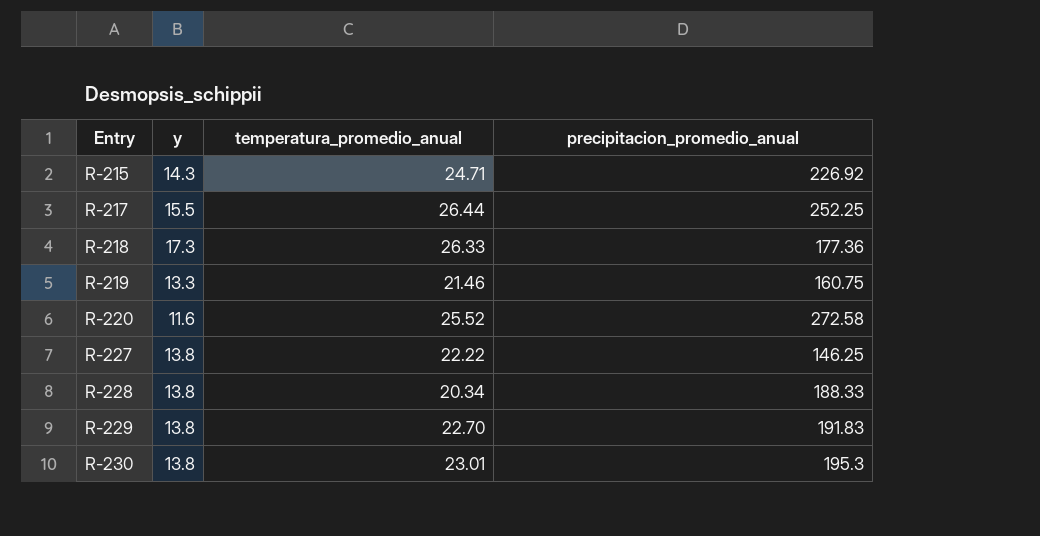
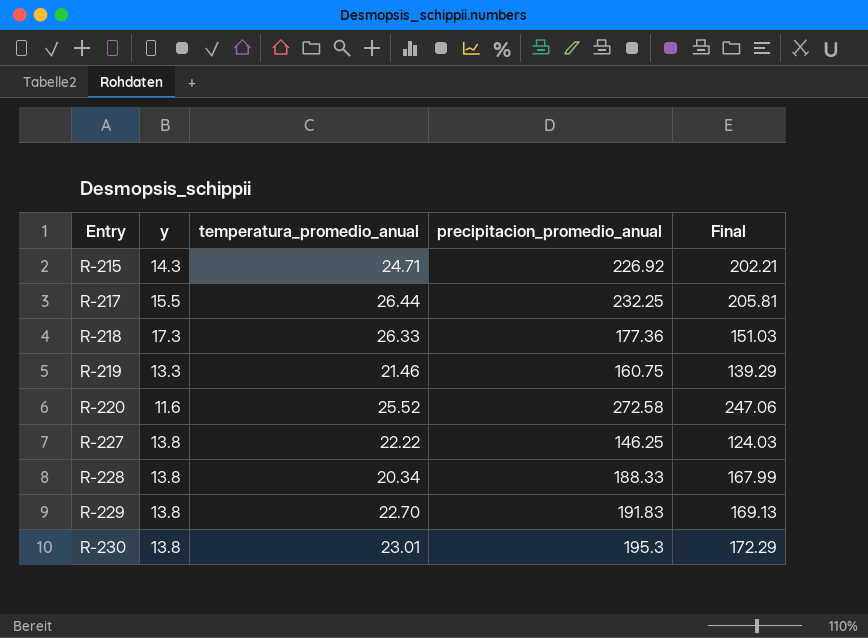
column Final | formula: none -> [precipitacion_promedio_anual] - [temperatura_promedio_anual]
R-217 | precipitacion_promedio_anual: 252.25 -> 232.25

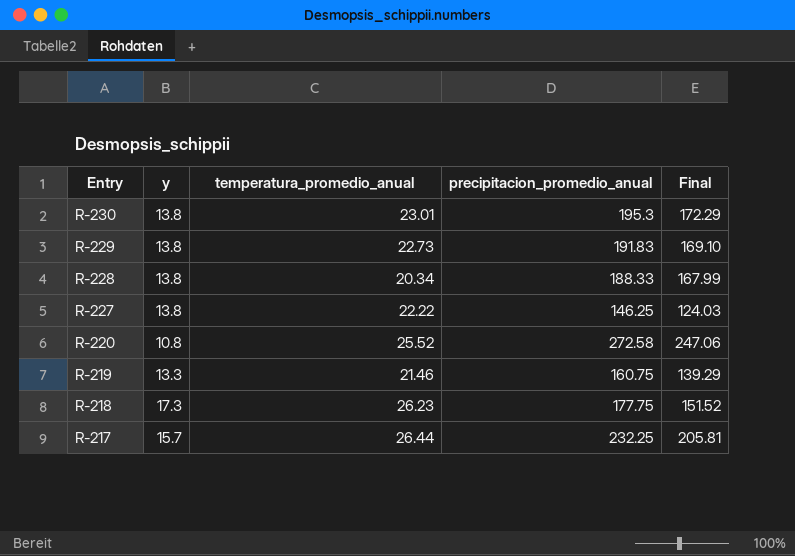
row order: Entry ascending -> Entry descending
row R-215: 14.3 | 24.71 | 226.92 | 202.21 -> none
R-229 | temperatura_promedio_anual: 22.70 -> 22.73
R-229 | Final: 169.13 -> 169.10
R-220 | y: 11.6 -> 10.8
R-218 | temperatura_promedio_anual: 26.33 -> 26.23
R-218 | precipitacion_promedio_anual: 177.36 -> 177.75
R-218 | Final: 151.03 -> 151.52
R-217 | y: 15.5 -> 15.7

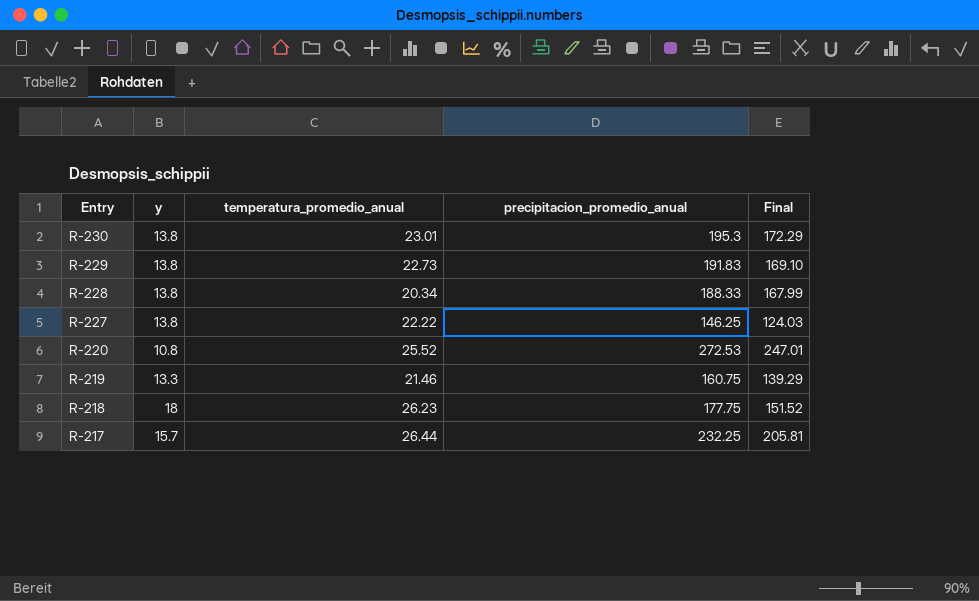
R-220 | precipitacion_promedio_anual: 272.58 -> 272.53
R-220 | Final: 247.06 -> 247.01
R-218 | y: 17.3 -> 18

